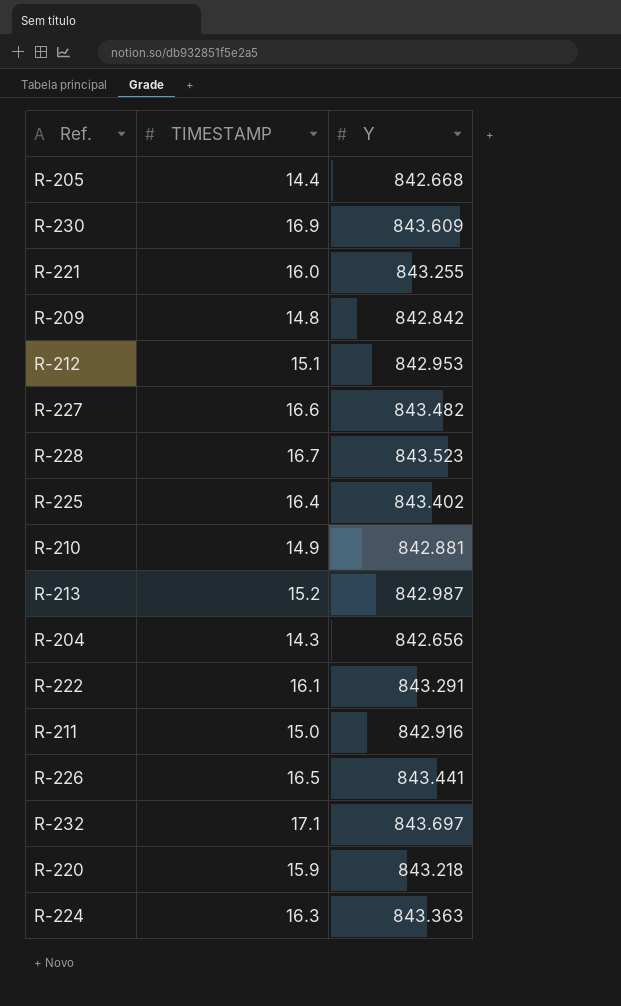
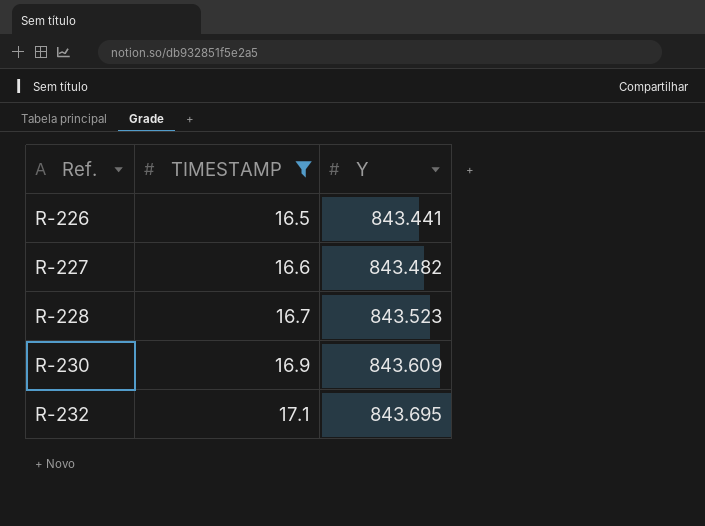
filter: none -> TIMESTAMP >= 16.5
row order: none -> Ref. ascending
R-232 | Y: 843.697 -> 843.695

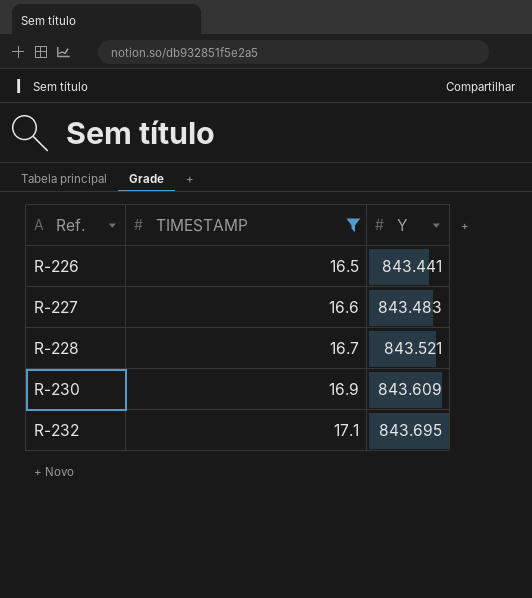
R-227 | Y: 843.482 -> 843.483
R-228 | Y: 843.523 -> 843.521

